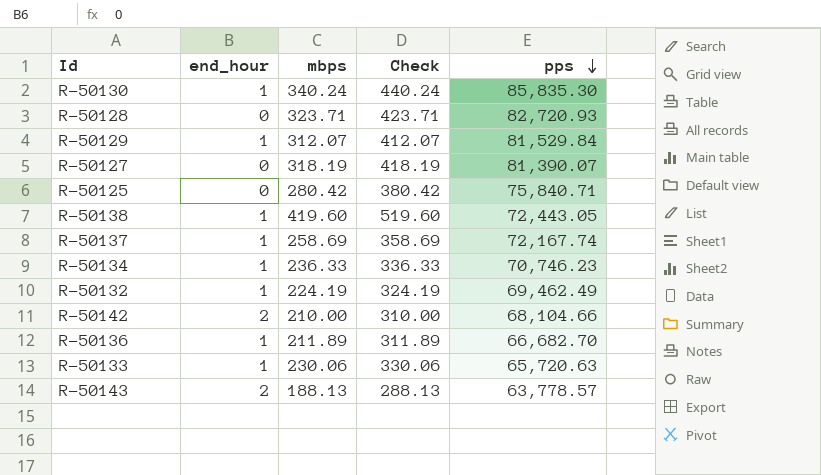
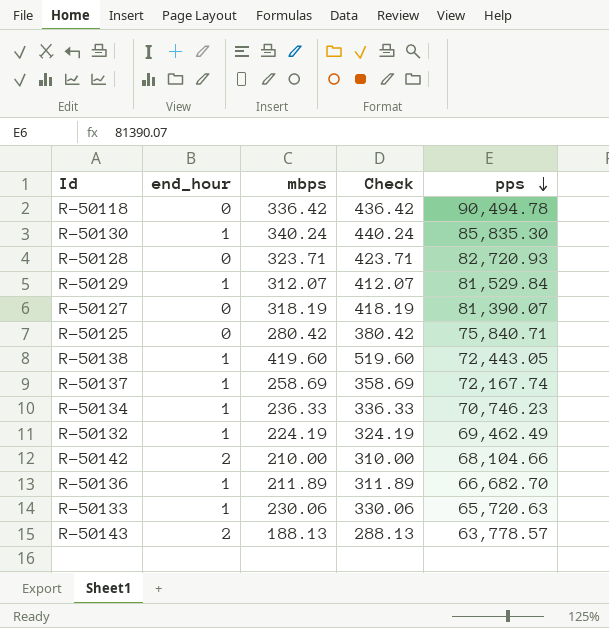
row R-50118: none -> 0 | 336.42 | 436.42 | 90,494.78

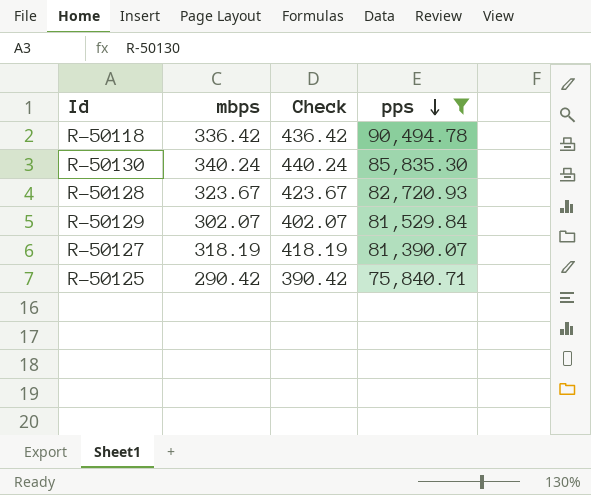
filter: none -> pps >= 75,840.71
column end_hour | position: 2 -> none
R-50128 | mbps: 323.71 -> 323.67
R-50128 | Check: 423.71 -> 423.67
R-50129 | mbps: 312.07 -> 302.07
R-50129 | Check: 412.07 -> 402.07
R-50125 | mbps: 280.42 -> 290.42
R-50125 | Check: 380.42 -> 390.42

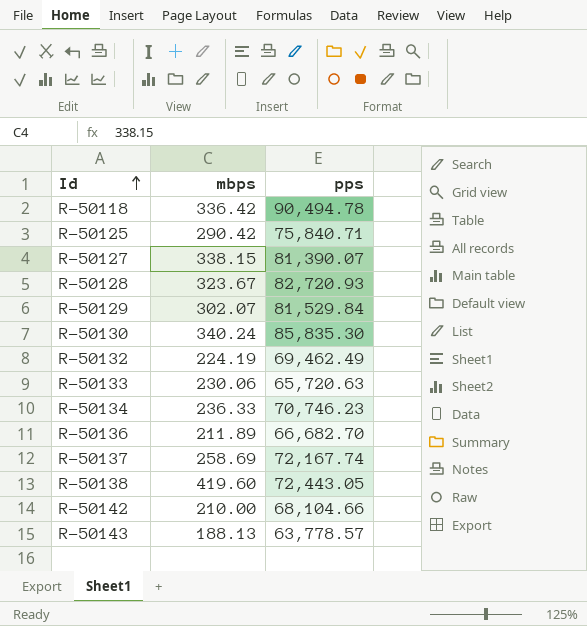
filter: pps >= 75,840.71 -> none
row order: pps descending -> Id ascending
column Check | formula: [mbps] + 100 -> none
R-50127 | mbps: 318.19 -> 338.15

